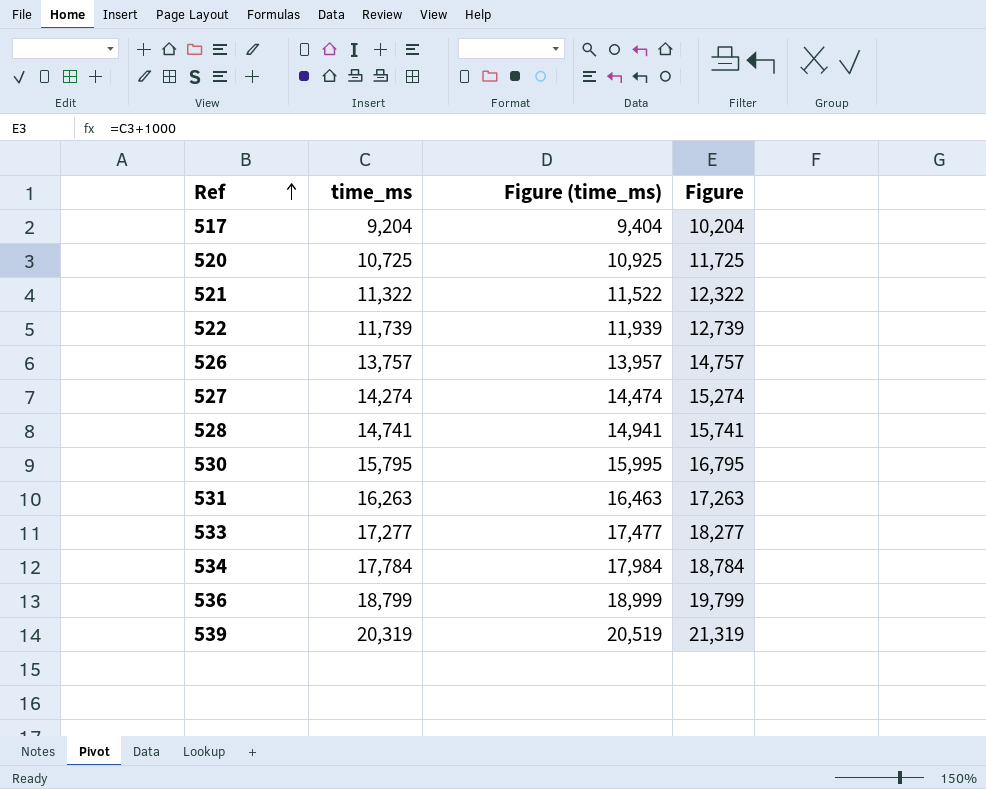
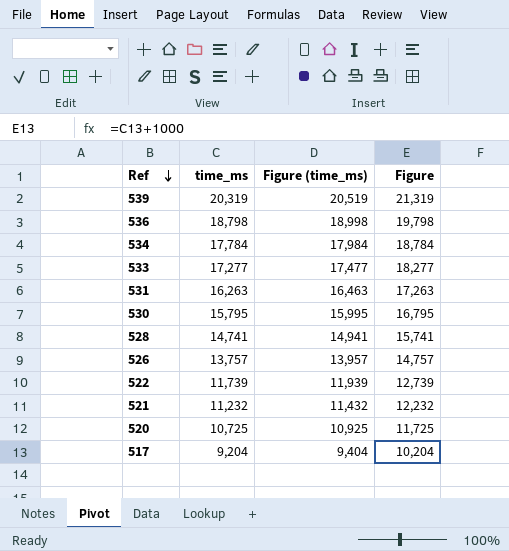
row order: Ref ascending -> Ref descending
row 527: 14,274 | 14,474 | 15,274 -> none
536 | time_ms: 18,799 -> 18,798
536 | Figure (time_ms): 18,999 -> 18,998
536 | Figure: 19,799 -> 19,798
521 | time_ms: 11,322 -> 11,232
521 | Figure (time_ms): 11,522 -> 11,432
521 | Figure: 12,322 -> 12,232

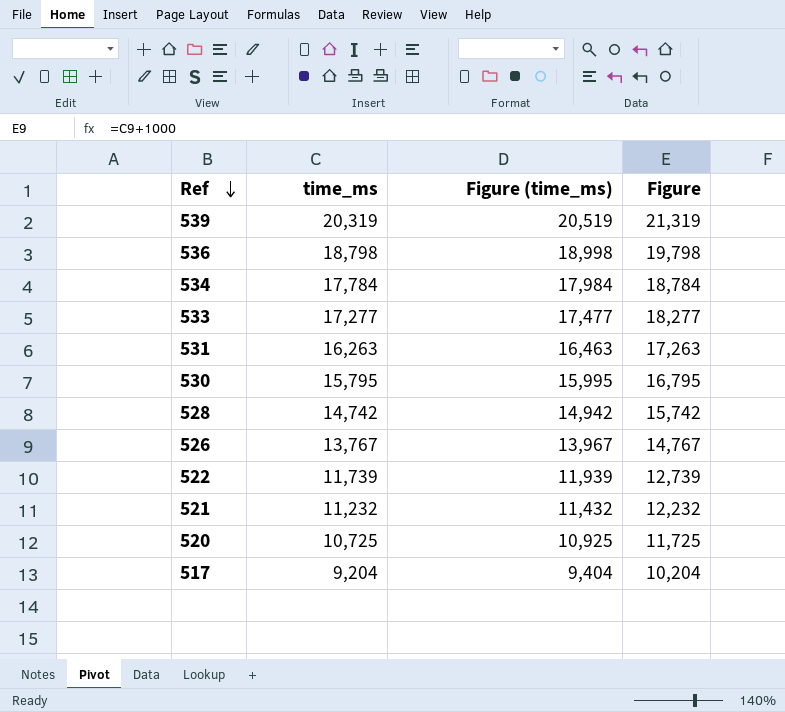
528 | time_ms: 14,741 -> 14,742
528 | Figure (time_ms): 14,941 -> 14,942
528 | Figure: 15,741 -> 15,742
526 | time_ms: 13,757 -> 13,767
526 | Figure (time_ms): 13,957 -> 13,967
526 | Figure: 14,757 -> 14,767

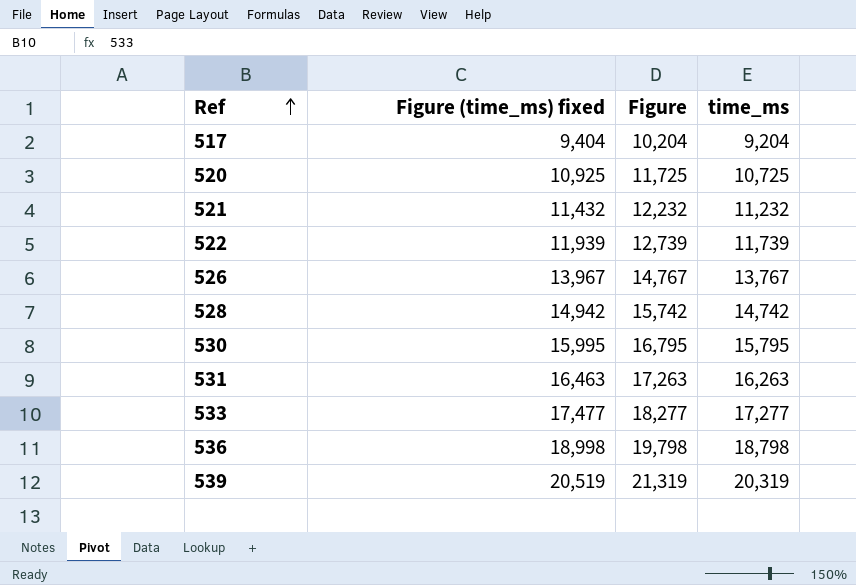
row order: Ref descending -> Ref ascending
column name: Figure (time_ms) -> Figure (time_ms) fixed
column time_ms | position: 2 -> 4
row 534: 17,784 | 17,984 | 18,784 -> none

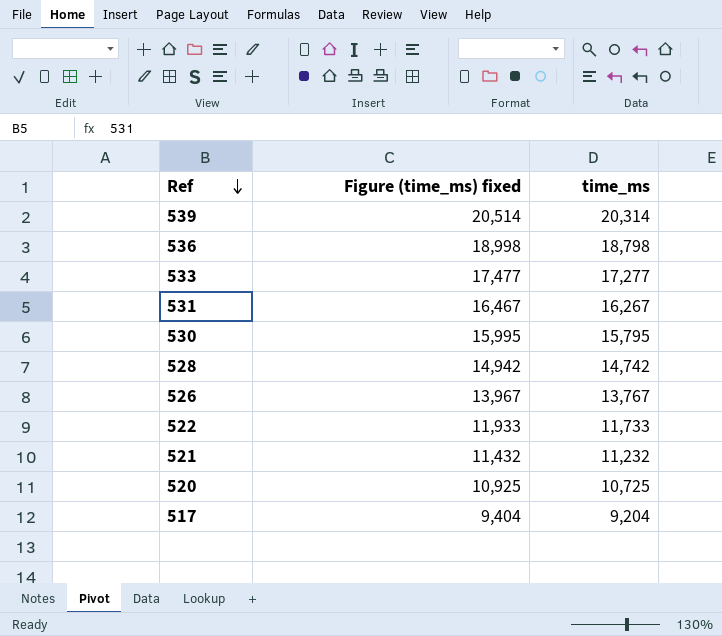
row order: Ref ascending -> Ref descending
column Figure | formula: [time_ms] + 1000 -> none
539 | Figure (time_ms) fixed: 20,519 -> 20,514
539 | time_ms: 20,319 -> 20,314
531 | Figure (time_ms) fixed: 16,463 -> 16,467
531 | time_ms: 16,263 -> 16,267
522 | Figure (time_ms) fixed: 11,939 -> 11,933
522 | time_ms: 11,739 -> 11,733

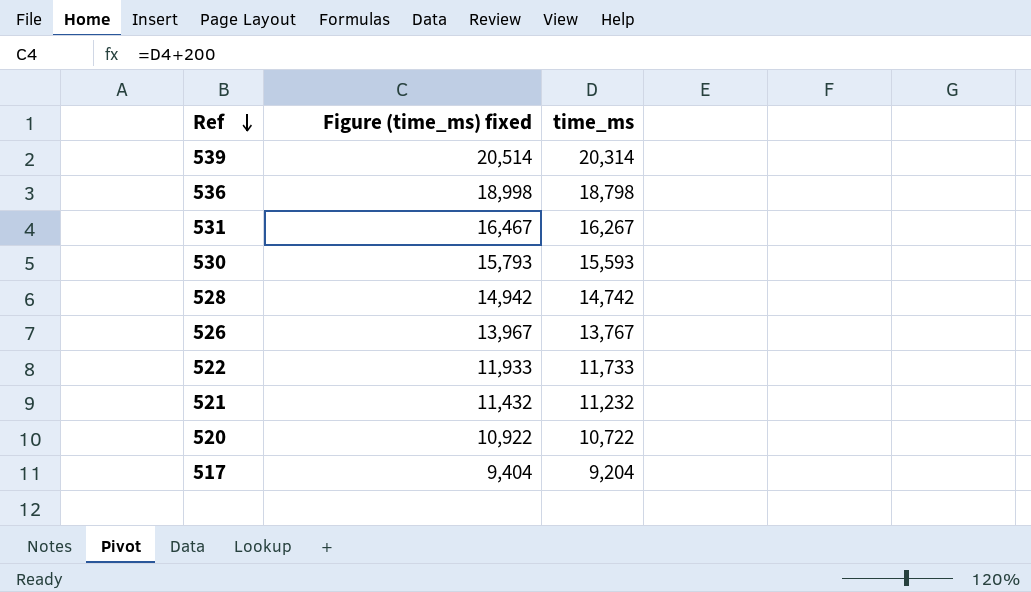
row 533: 17,477 | 17,277 -> none
530 | Figure (time_ms) fixed: 15,995 -> 15,793
530 | time_ms: 15,795 -> 15,593
520 | Figure (time_ms) fixed: 10,925 -> 10,922
520 | time_ms: 10,725 -> 10,722

